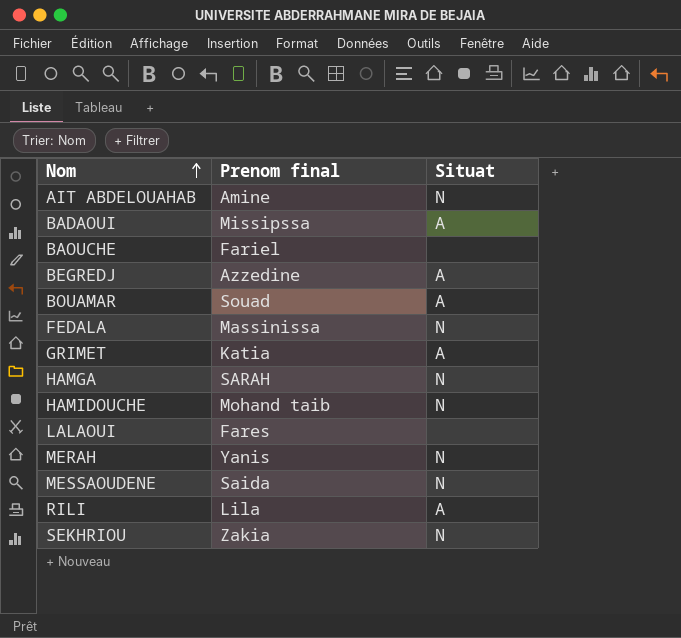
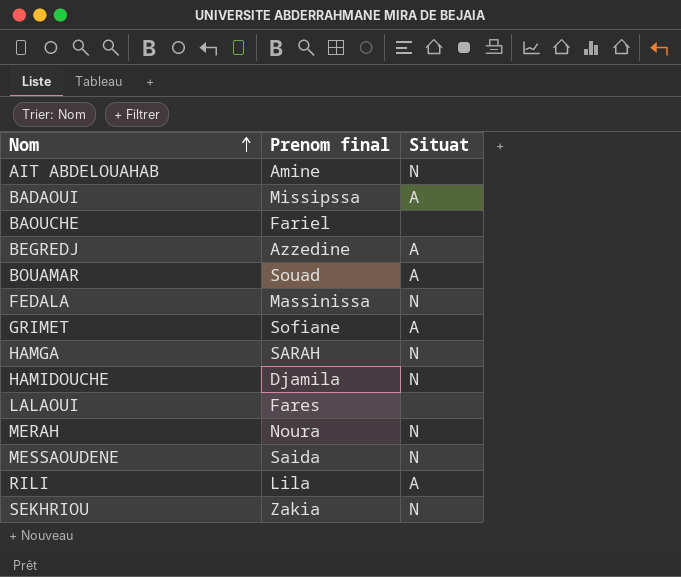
GRIMET | Prenom final: Katia -> Sofiane
HAMIDOUCHE | Prenom final: Mohand taib -> Djamila
MERAH | Prenom final: Yanis -> Noura

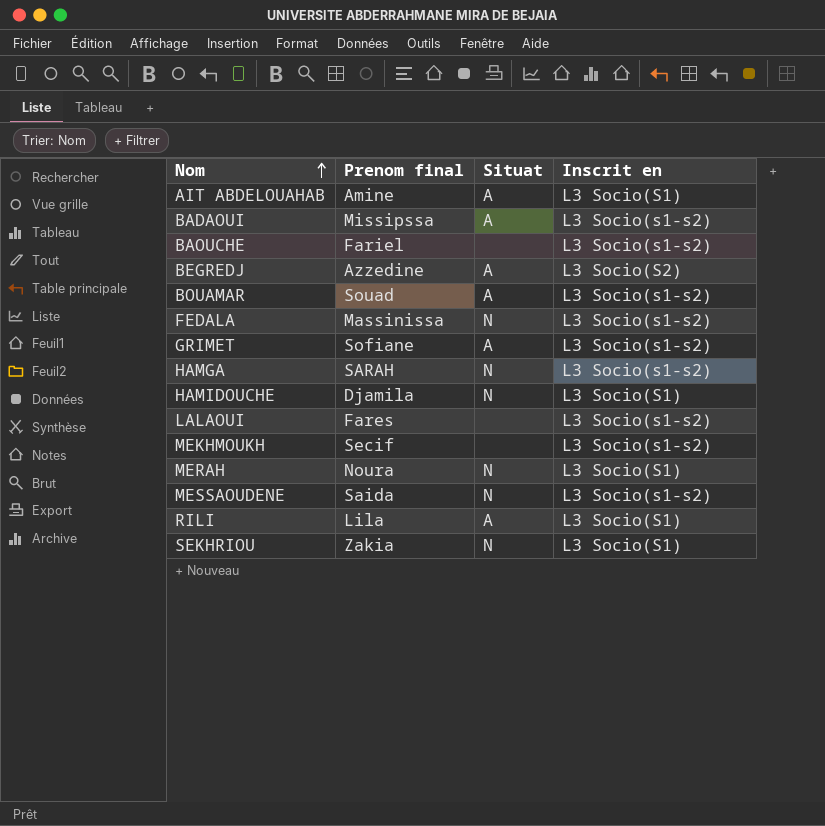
column Inscrit en | position: none -> 4
AIT ABDELOUAHAB | Situat: N -> A
row MEKHMOUKH: none -> Secif | none | L3 Socio(s1-s2)

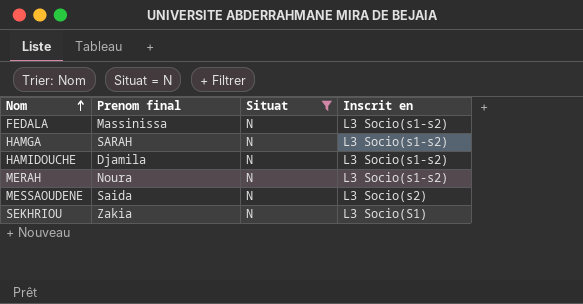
filter: none -> Situat = N
HAMIDOUCHE | Inscrit en: L3 Socio(S1) -> L3 Socio(s1-s2)
MERAH | Inscrit en: L3 Socio(S1) -> L3 Socio(s1-s2)
MESSAOUDENE | Inscrit en: L3 Socio(s1-s2) -> L3 Socio(s2)

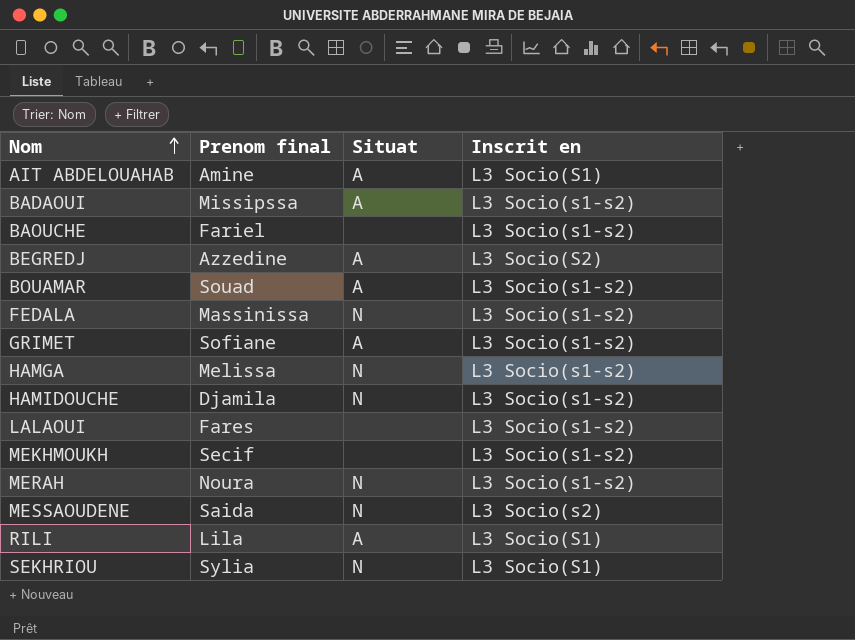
filter: Situat = N -> none
HAMGA | Prenom final: SARAH -> Melissa
SEKHRIOU | Prenom final: Zakia -> Sylia

